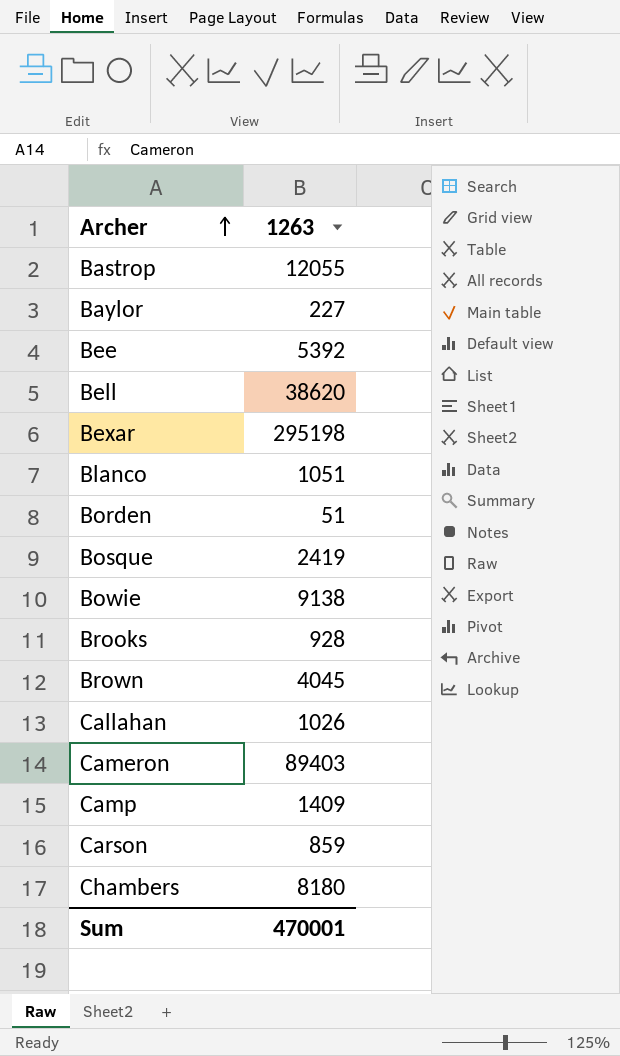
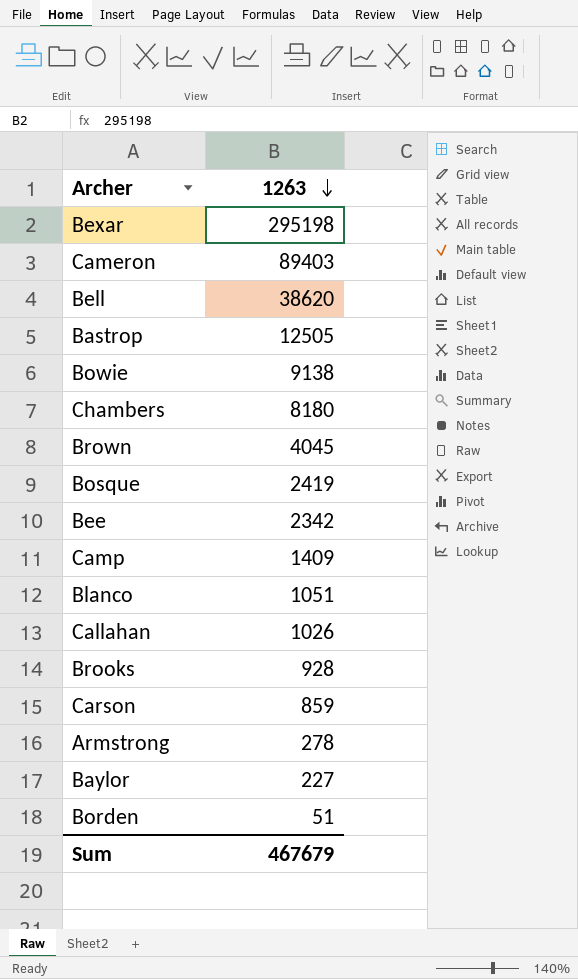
row order: Archer ascending -> 1263 descending
Bastrop | 1263: 12055 -> 12505
Bee | 1263: 5392 -> 2342
row Armstrong: none -> 278
Sum | 1263: 470001 -> 467679

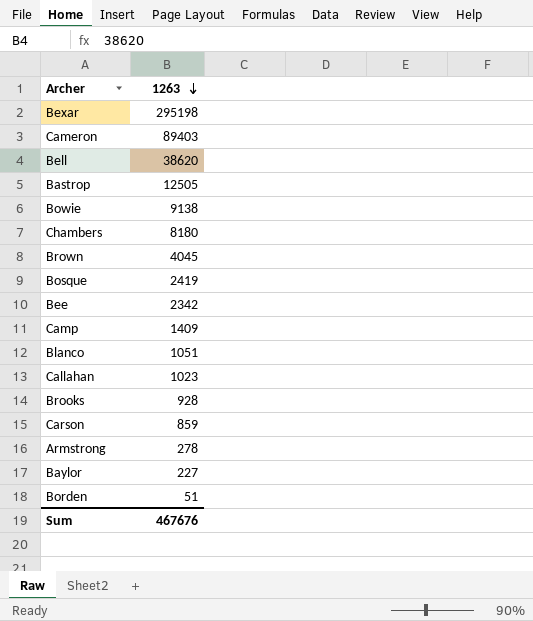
Callahan | 1263: 1026 -> 1023
Sum | 1263: 467679 -> 467676

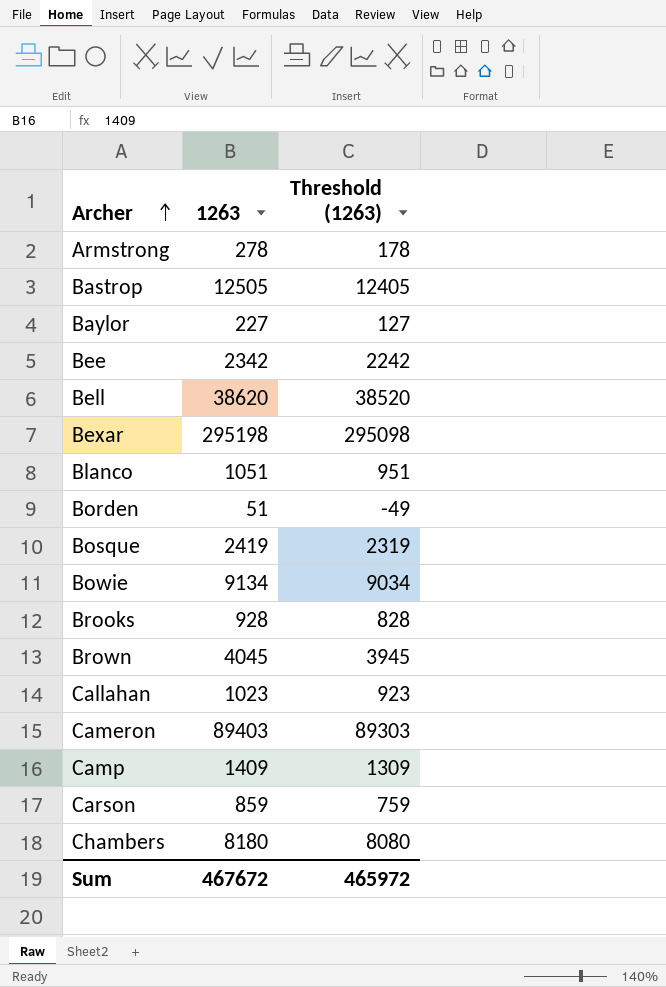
row order: 1263 descending -> Archer ascending
column Threshold (1263) | formula: none -> [1263] - 100
Bowie | 1263: 9138 -> 9134
Sum | 1263: 467676 -> 467672

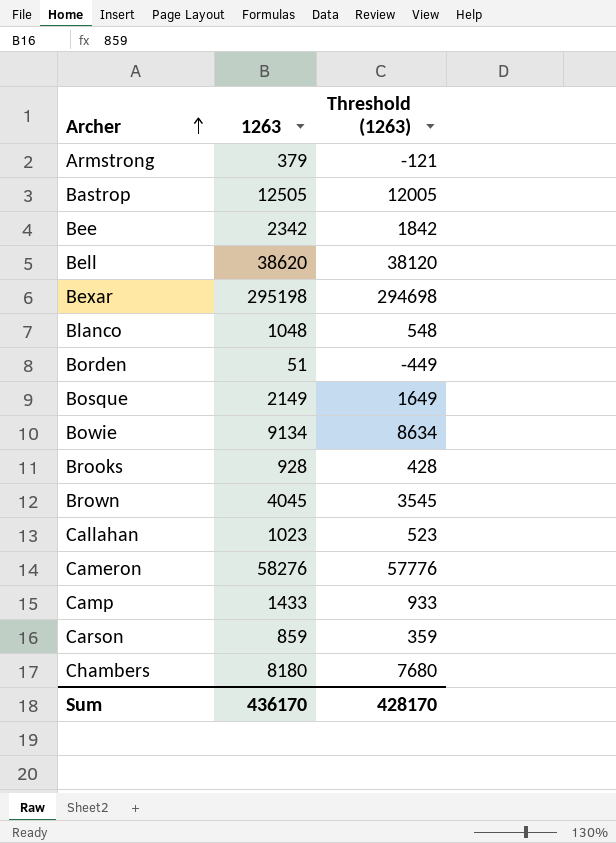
column Threshold (1263) | formula: [1263] - 100 -> [1263] - 500
row Baylor: 227 | 127 -> none
Armstrong | 1263: 278 -> 379
Blanco | 1263: 1051 -> 1048
Bosque | 1263: 2419 -> 2149
Cameron | 1263: 89403 -> 58276
Camp | 1263: 1409 -> 1433
Sum | 1263: 467672 -> 436170
Sum | Threshold (1263): 465972 -> 428170

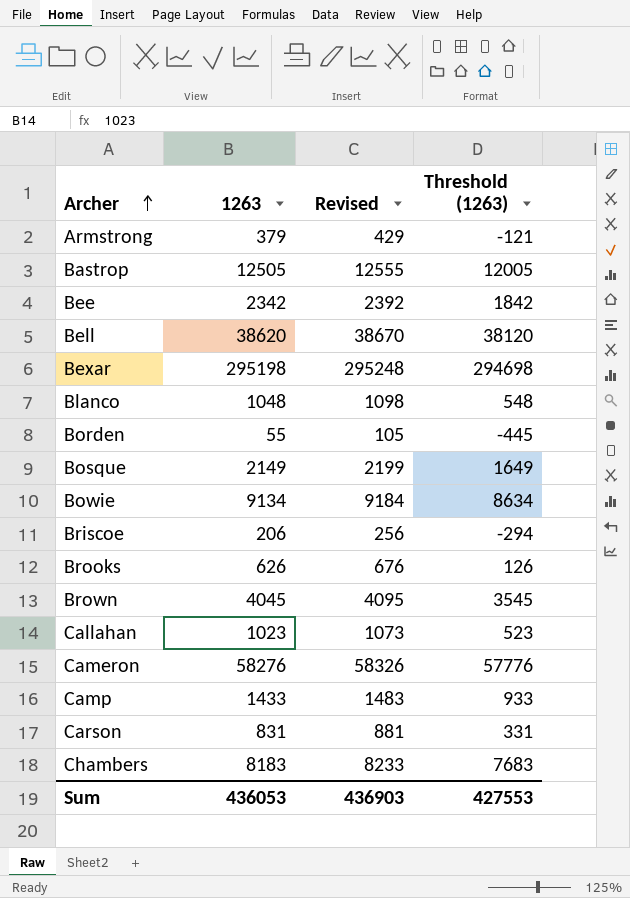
column Revised | formula: none -> [1263] + 50
Borden | 1263: 51 -> 55
Borden | Threshold (1263): -449 -> -445
row Briscoe: none -> 206 | 256 | -294
Brooks | 1263: 928 -> 626
Brooks | Threshold (1263): 428 -> 126
Carson | 1263: 859 -> 831
Carson | Threshold (1263): 359 -> 331
Chambers | 1263: 8180 -> 8183
Chambers | Threshold (1263): 7680 -> 7683
Sum | 1263: 436170 -> 436053
Sum | Threshold (1263): 428170 -> 427553

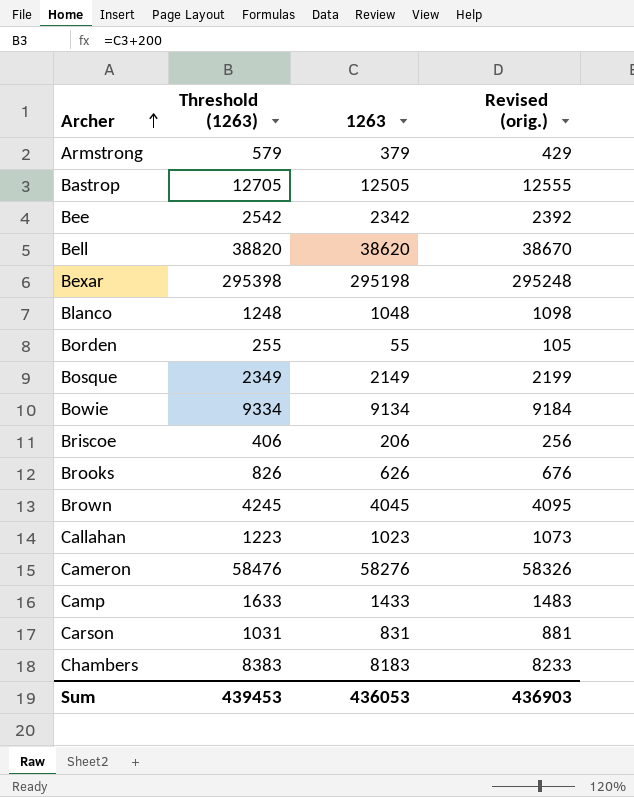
column Threshold (1263) | formula: [1263] - 500 -> [1263] + 200
column Threshold (1263) | position: 4 -> 2
column name: Revised -> Revised (orig.)
Sum | Threshold (1263): 427553 -> 439453

